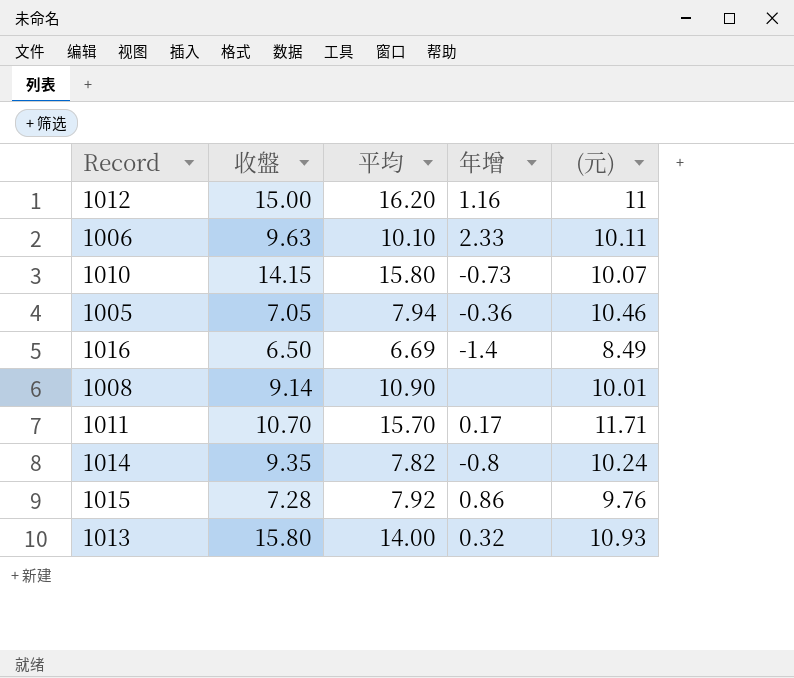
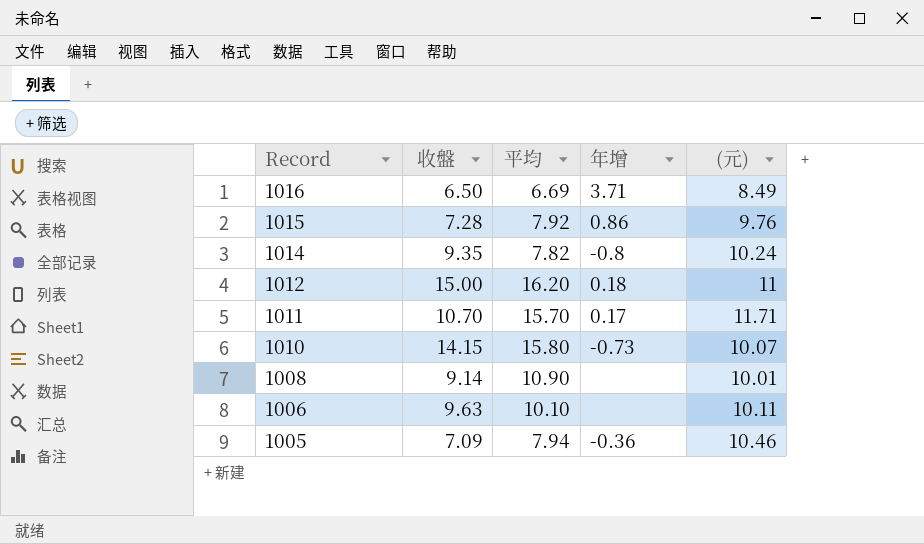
row order: none -> Record descending
row 1013: 15.80 | 14.00 | 0.32 | 10.93 -> none
1016 | 年增: -1.4 -> 3.71
1012 | 年增: 1.16 -> 0.18
1006 | 年增: 2.33 -> none
1005 | 收盤: 7.05 -> 7.09

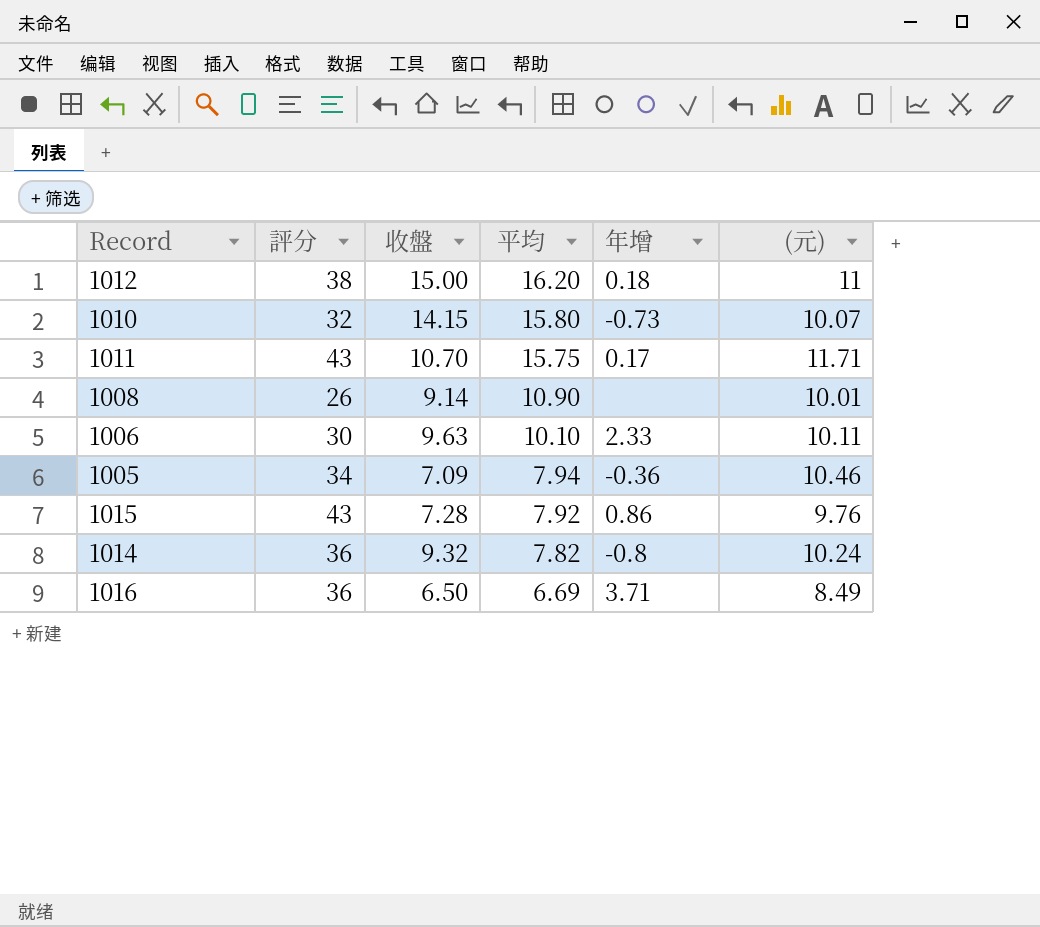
row order: Record descending -> 平均 descending
column 評分 | position: none -> 2
1011 | 平均: 15.70 -> 15.75
1006 | 年增: none -> 2.33
1014 | 收盤: 9.35 -> 9.32

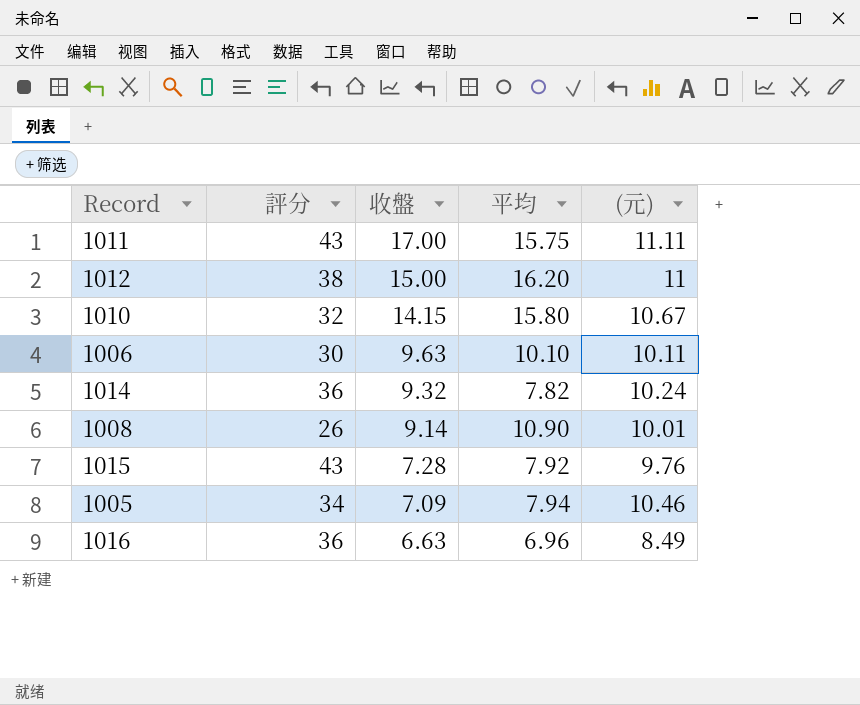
row order: 平均 descending -> 收盤 descending
column 年增 | position: 5 -> none
1011 | 收盤: 10.70 -> 17.00
1011 | (元): 11.71 -> 11.11
1010 | (元): 10.07 -> 10.67
1016 | 收盤: 6.50 -> 6.63
1016 | 平均: 6.69 -> 6.96

